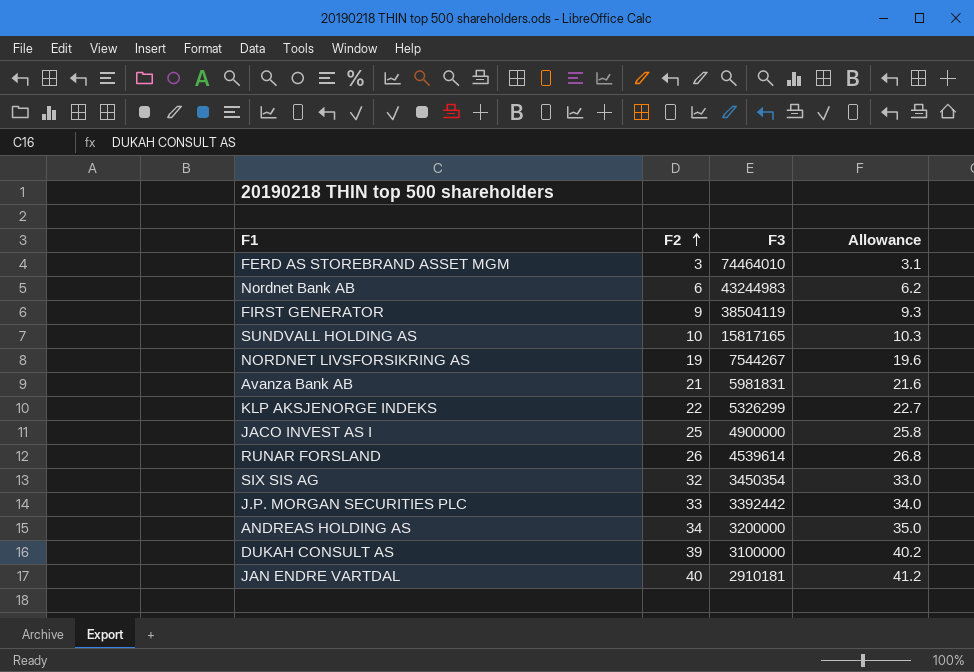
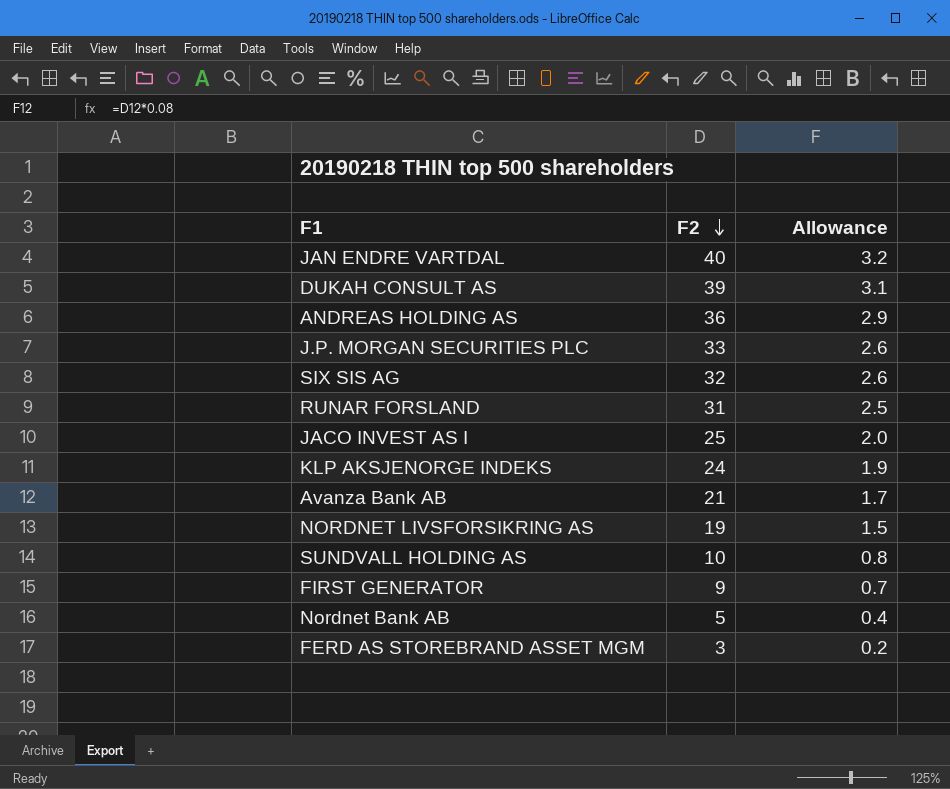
row order: F2 ascending -> F2 descending
column F3 | position: 3 -> none
column Allowance | formula: [F2] * 1.03 -> [F2] * 0.08
ANDREAS HOLDING AS | F2: 34 -> 36
RUNAR FORSLAND | F2: 26 -> 31
KLP AKSJENORGE INDEKS | F2: 22 -> 24
Nordnet Bank AB | F2: 6 -> 5

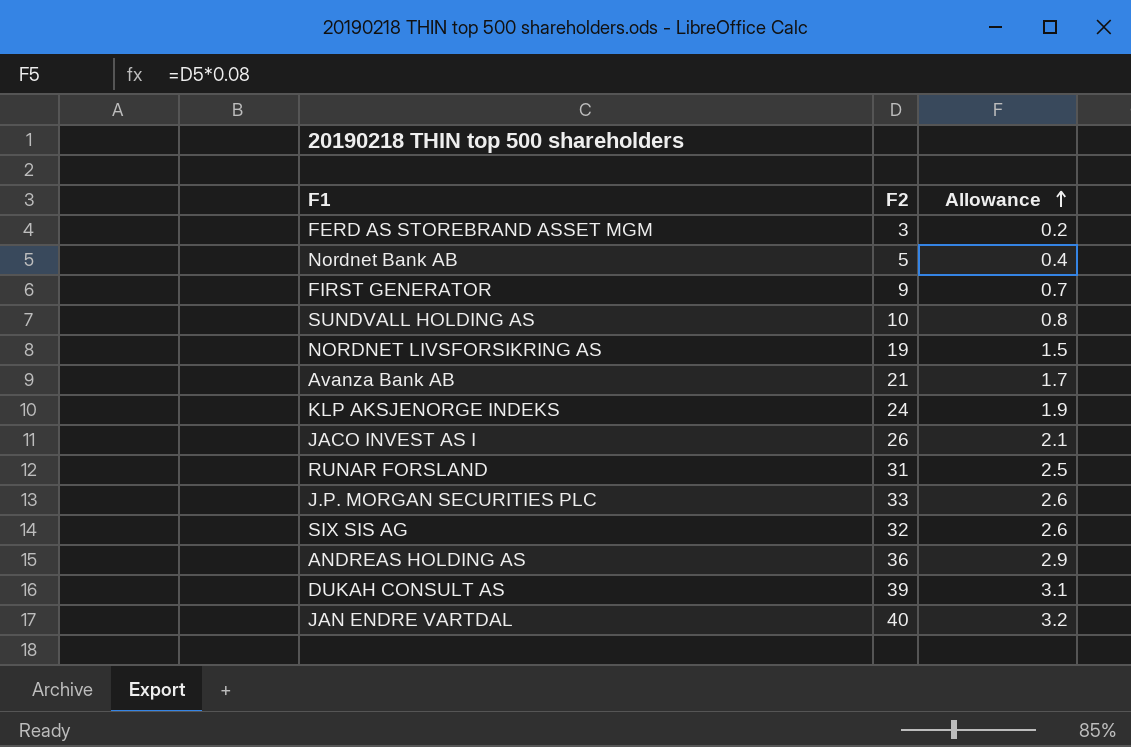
row order: F2 descending -> Allowance ascending
JACO INVEST AS I | F2: 25 -> 26
JACO INVEST AS I | Allowance: 2.0 -> 2.1

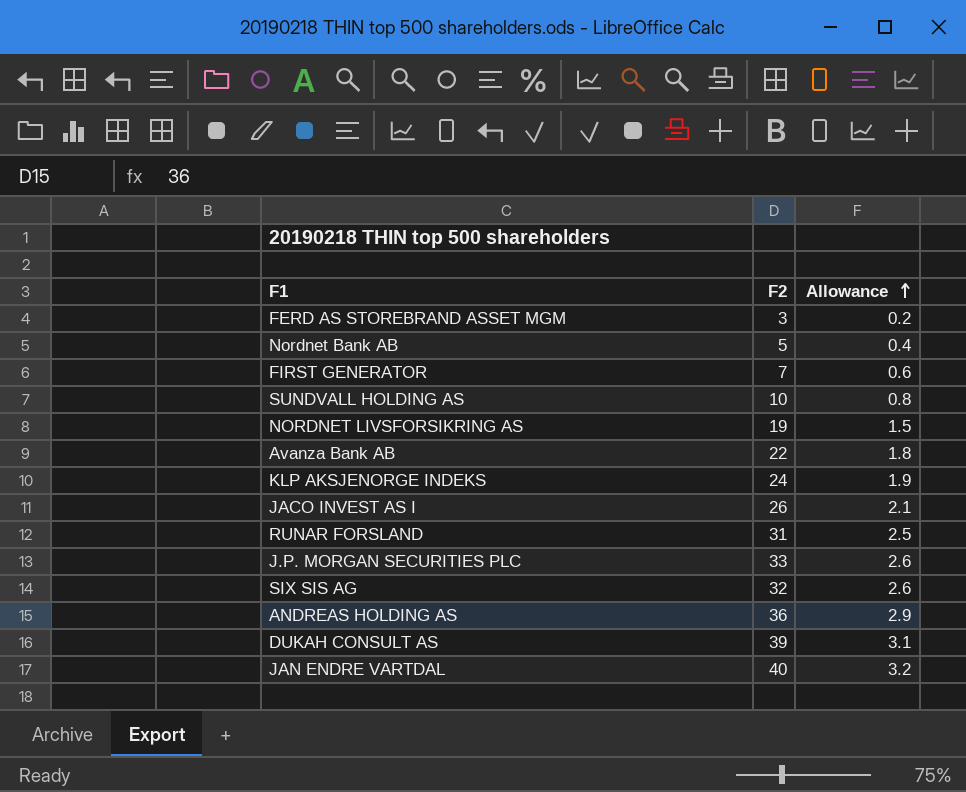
FIRST GENERATOR | F2: 9 -> 7
FIRST GENERATOR | Allowance: 0.7 -> 0.6
Avanza Bank AB | F2: 21 -> 22
Avanza Bank AB | Allowance: 1.7 -> 1.8

